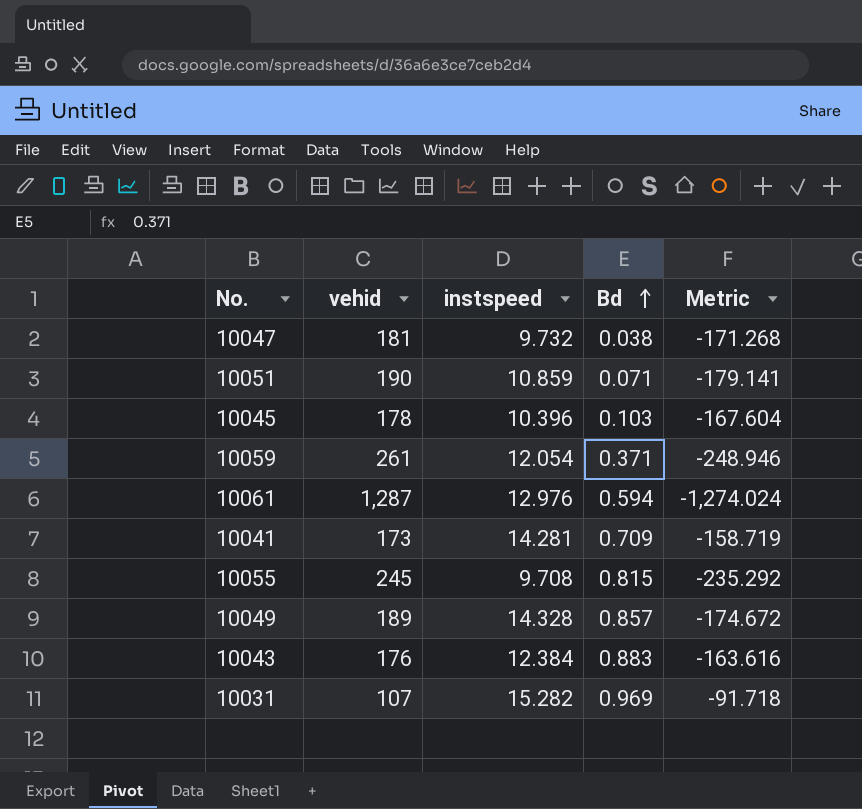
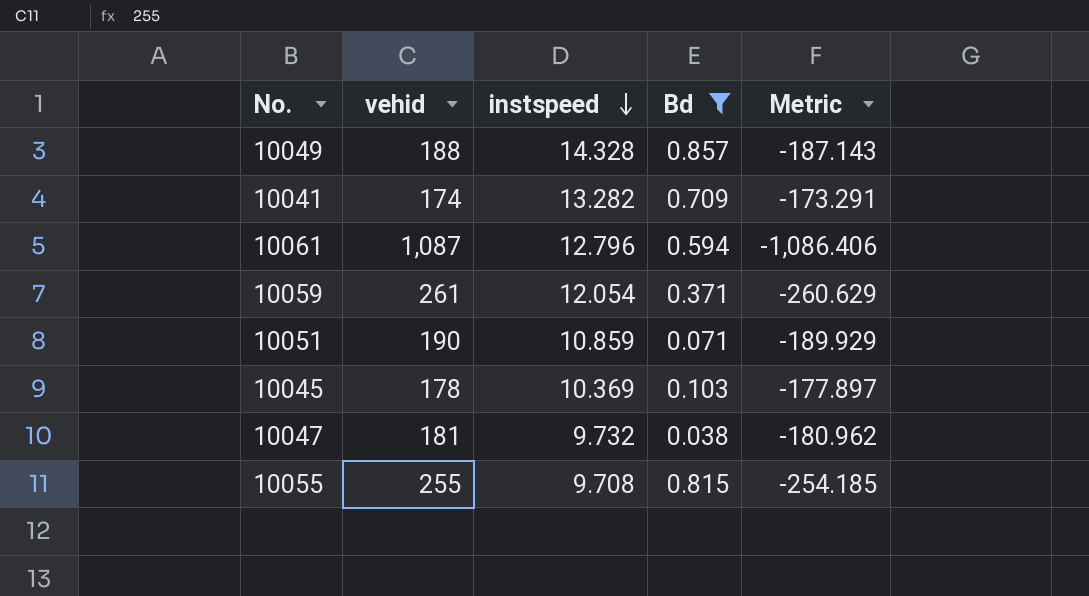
filter: none -> Bd <= 0.857
row order: Bd ascending -> instspeed descending
column Metric | formula: [instspeed] - [vehid] -> [Bd] - [vehid]
10049 | vehid: 189 -> 188
10041 | vehid: 173 -> 174
10041 | instspeed: 14.281 -> 13.282
10061 | vehid: 1,287 -> 1,087
10061 | instspeed: 12.976 -> 12.796
10045 | instspeed: 10.396 -> 10.369
10055 | vehid: 245 -> 255

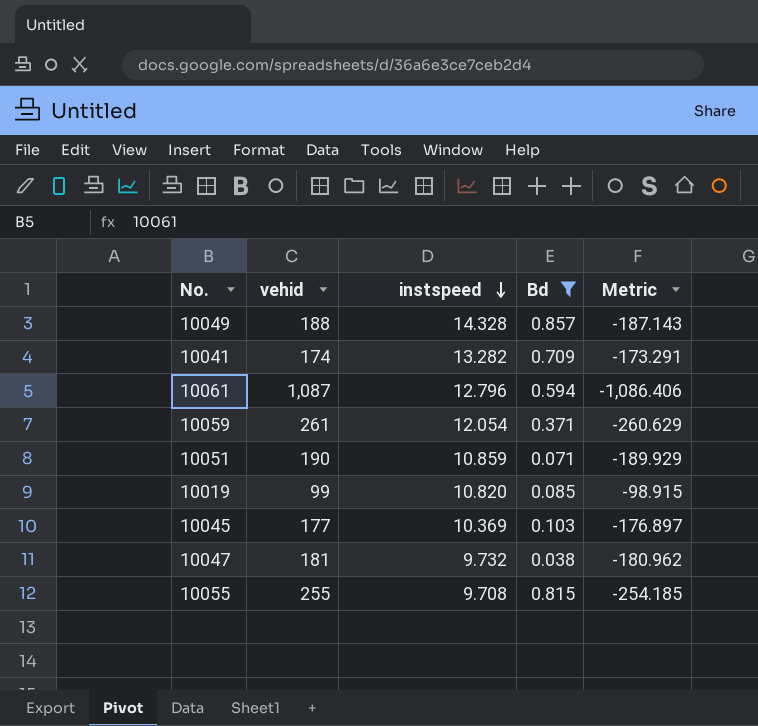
row 10019: none -> 99 | 10.820 | 0.085 | -98.915
10045 | vehid: 178 -> 177
10045 | Metric: -177.897 -> -176.897

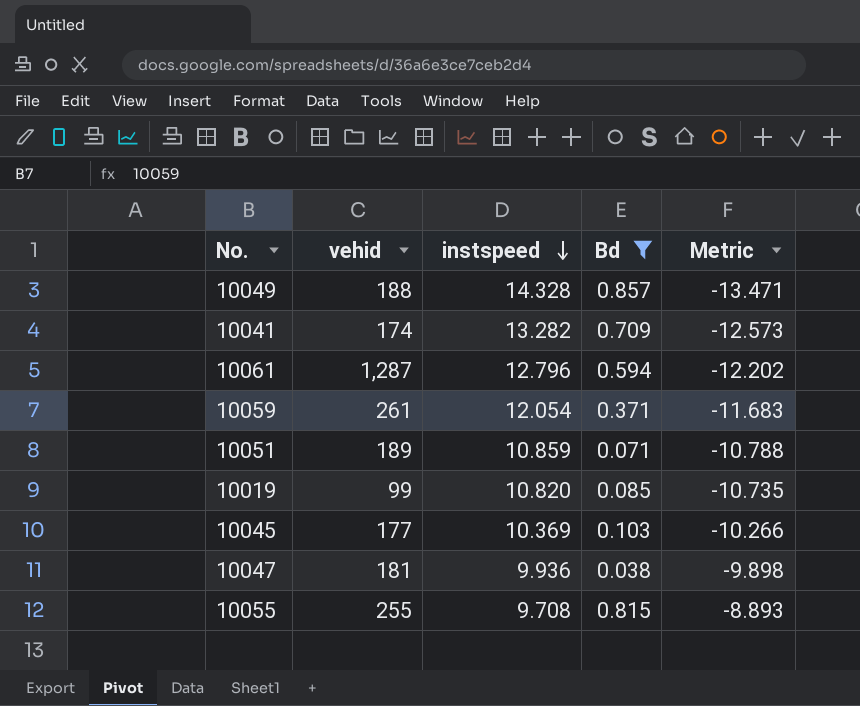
column Metric | formula: [Bd] - [vehid] -> [Bd] - [instspeed]
10061 | vehid: 1,087 -> 1,287
10051 | vehid: 190 -> 189
10047 | instspeed: 9.732 -> 9.936

